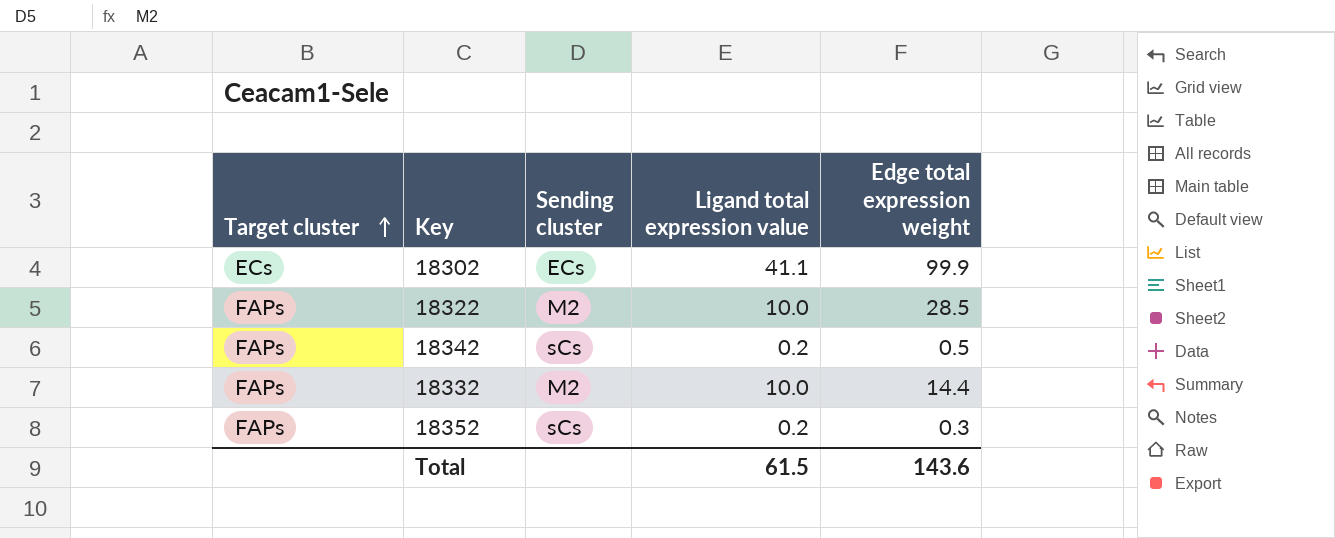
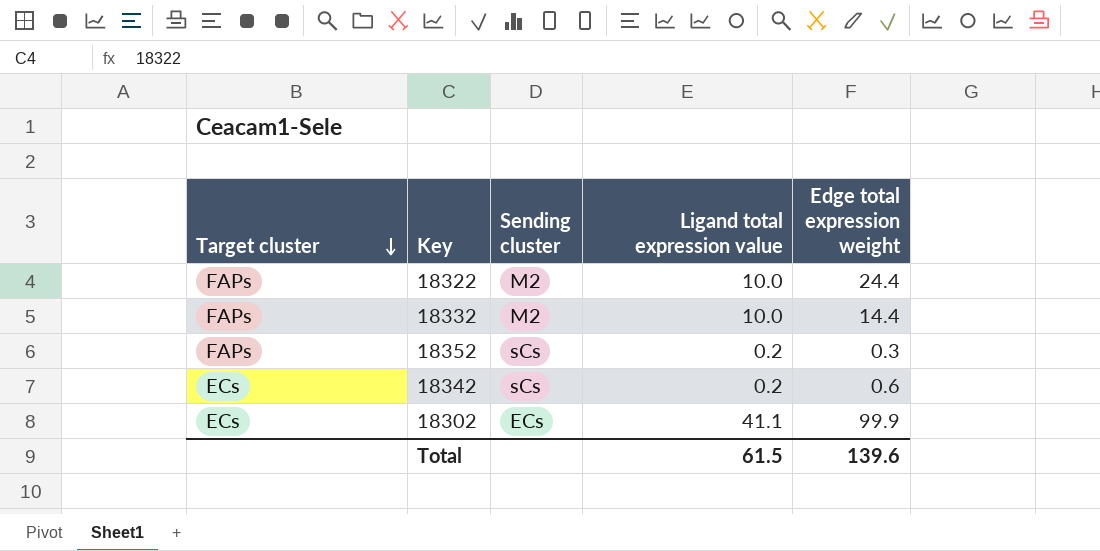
row order: Target cluster ascending -> Target cluster descending
18322 | Edge total expression weight: 28.5 -> 24.4
18342 | Target cluster: FAPs -> ECs
18342 | Edge total expression weight: 0.5 -> 0.6
Total | Edge total expression weight: 143.6 -> 139.6

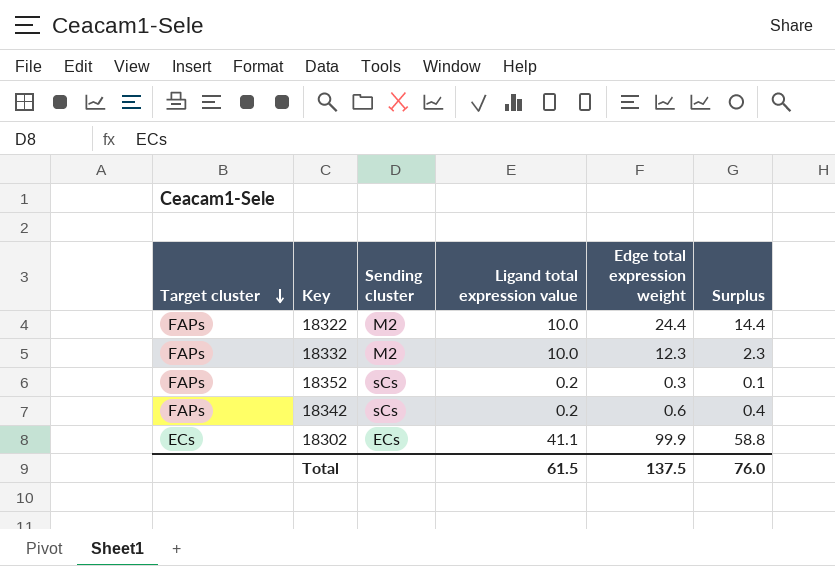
column Surplus | formula: none -> [Edge total expression weight] - [Ligand total expression value]
18332 | Edge total expression weight: 14.4 -> 12.3
18342 | Target cluster: ECs -> FAPs
Total | Edge total expression weight: 139.6 -> 137.5

